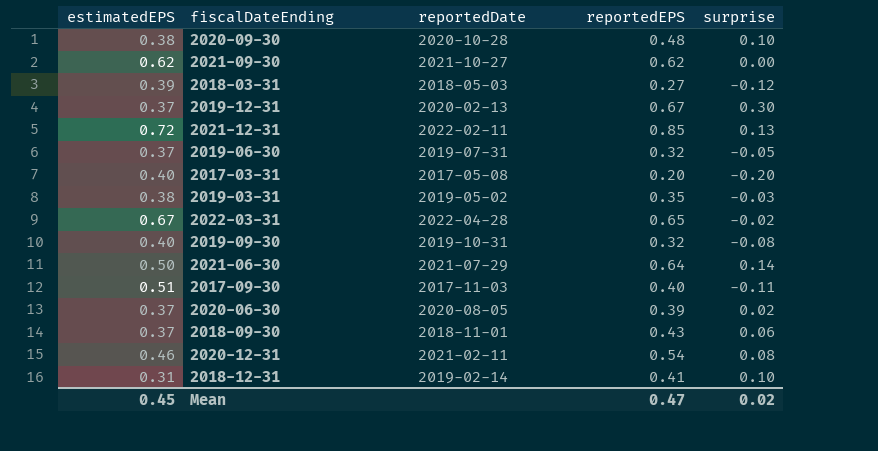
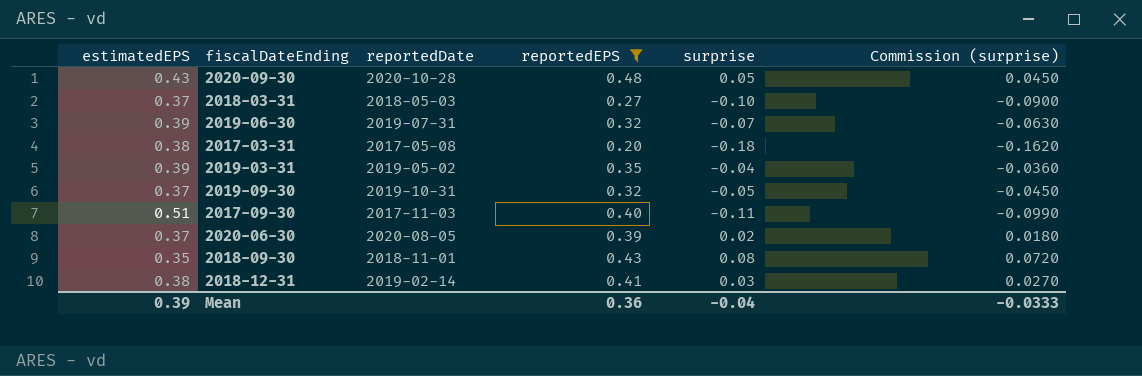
filter: none -> reportedEPS <= 0.48
column Commission (surprise) | formula: none -> [surprise] * 0.9
2020-09-30 | estimatedEPS: 0.38 -> 0.43
2020-09-30 | surprise: 0.10 -> 0.05
2018-03-31 | estimatedEPS: 0.39 -> 0.37
2018-03-31 | surprise: -0.12 -> -0.10
2019-06-30 | estimatedEPS: 0.37 -> 0.39
2019-06-30 | surprise: -0.05 -> -0.07
2017-03-31 | estimatedEPS: 0.40 -> 0.38
2017-03-31 | surprise: -0.20 -> -0.18
2019-03-31 | estimatedEPS: 0.38 -> 0.39
2019-03-31 | surprise: -0.03 -> -0.04
2019-09-30 | estimatedEPS: 0.40 -> 0.37
2019-09-30 | surprise: -0.08 -> -0.05
2018-09-30 | estimatedEPS: 0.37 -> 0.35
2018-09-30 | surprise: 0.06 -> 0.08
2018-12-31 | estimatedEPS: 0.31 -> 0.38
2018-12-31 | surprise: 0.10 -> 0.03
Mean | estimatedEPS: 0.45 -> 0.39
Mean | reportedEPS: 0.47 -> 0.36
Mean | surprise: 0.02 -> -0.04

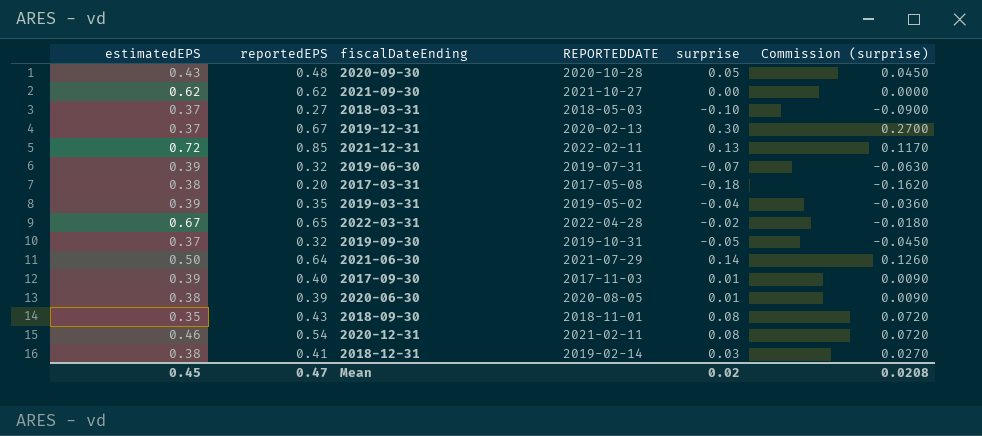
filter: reportedEPS <= 0.48 -> none
column reportedEPS | position: 4 -> 2
column name: reportedDate -> REPORTEDDATE
2017-09-30 | estimatedEPS: 0.51 -> 0.39
2017-09-30 | surprise: -0.11 -> 0.01
2017-09-30 | Commission (surprise): -0.0990 -> 0.0090
2020-06-30 | estimatedEPS: 0.37 -> 0.38
2020-06-30 | surprise: 0.02 -> 0.01
2020-06-30 | Commission (surprise): 0.0180 -> 0.0090
Mean | estimatedEPS: 0.39 -> 0.45
Mean | reportedEPS: 0.36 -> 0.47
Mean | surprise: -0.04 -> 0.02
Mean | Commission (surprise): -0.0333 -> 0.0208

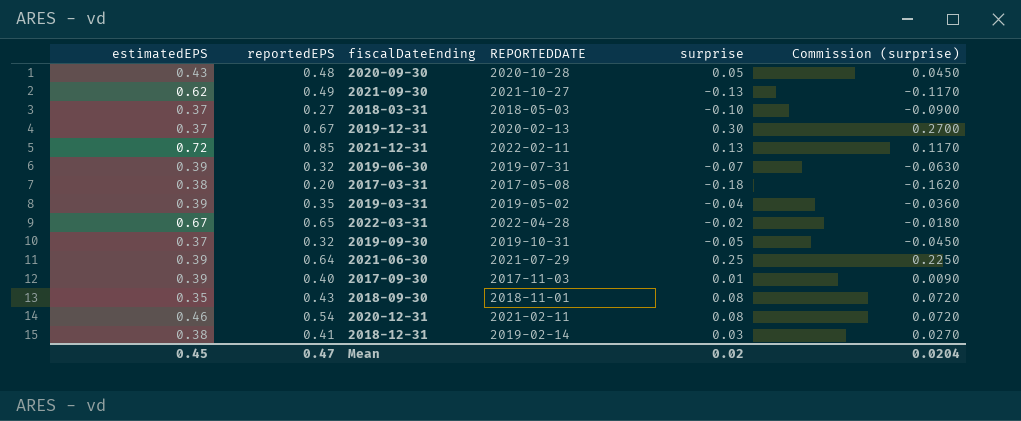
row 2020-06-30: 0.38 | 0.39 | 2020-08-05 | 0.01 | 0.0090 -> none
2021-09-30 | reportedEPS: 0.62 -> 0.49
2021-09-30 | surprise: 0.00 -> -0.13
2021-09-30 | Commission (surprise): 0.0000 -> -0.1170
2021-06-30 | estimatedEPS: 0.50 -> 0.39
2021-06-30 | surprise: 0.14 -> 0.25
2021-06-30 | Commission (surprise): 0.1260 -> 0.2250
Mean | Commission (surprise): 0.0208 -> 0.0204

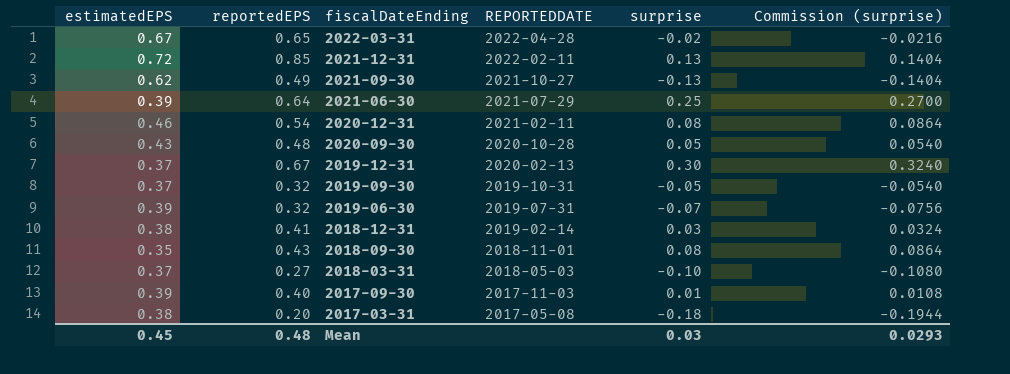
row order: none -> fiscalDateEnding descending
column Commission (surprise) | formula: [surprise] * 0.9 -> [surprise] * 1.08
row 2019-03-31: 0.39 | 0.35 | 2019-05-02 | -0.04 | -0.0360 -> none
Mean | reportedEPS: 0.47 -> 0.48
Mean | surprise: 0.02 -> 0.03
Mean | Commission (surprise): 0.0204 -> 0.0293

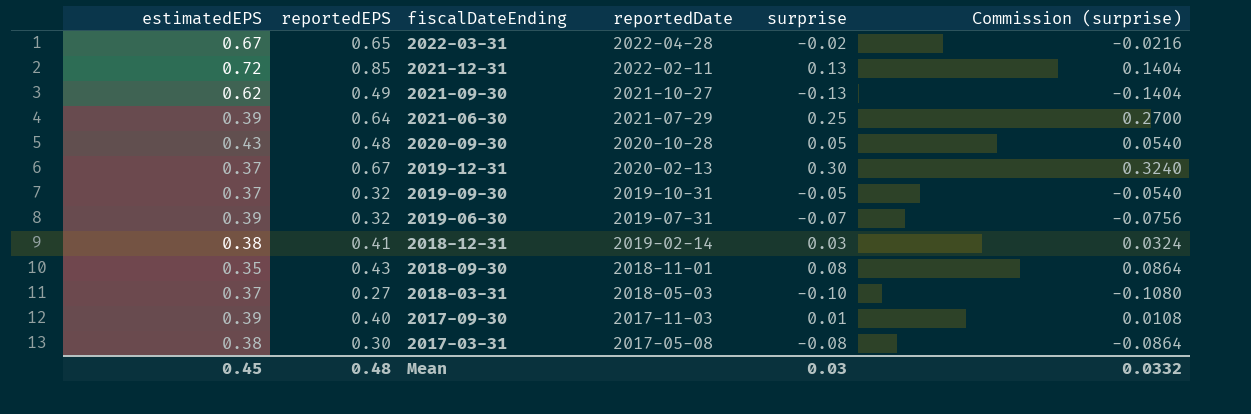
column name: REPORTEDDATE -> reportedDate
row 2020-12-31: 0.46 | 0.54 | 2021-02-11 | 0.08 | 0.0864 -> none
2017-03-31 | reportedEPS: 0.20 -> 0.30
2017-03-31 | surprise: -0.18 -> -0.08
2017-03-31 | Commission (surprise): -0.1944 -> -0.0864
Mean | Commission (surprise): 0.0293 -> 0.0332

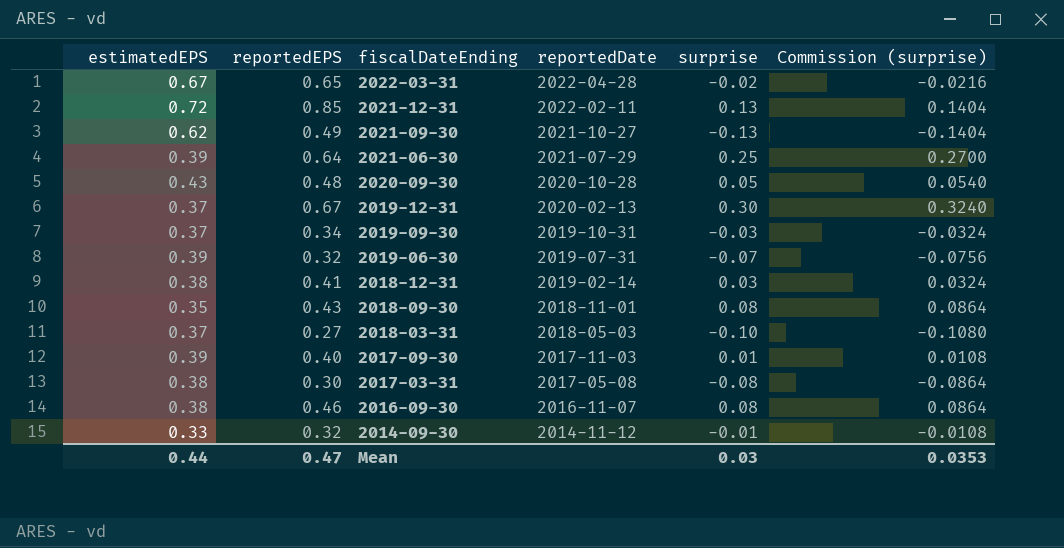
2019-09-30 | reportedEPS: 0.32 -> 0.34
2019-09-30 | surprise: -0.05 -> -0.03
2019-09-30 | Commission (surprise): -0.0540 -> -0.0324
row 2016-09-30: none -> 0.38 | 0.46 | 2016-11-07 | 0.08 | 0.0864
row 2014-09-30: none -> 0.33 | 0.32 | 2014-11-12 | -0.01 | -0.0108
Mean | estimatedEPS: 0.45 -> 0.44
Mean | reportedEPS: 0.48 -> 0.47
Mean | Commission (surprise): 0.0332 -> 0.0353

